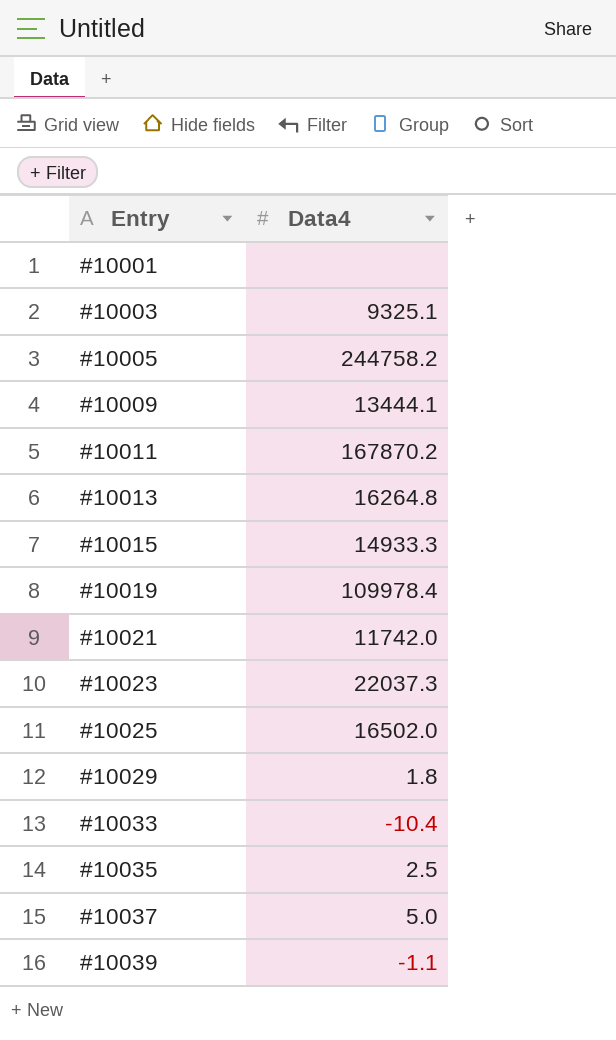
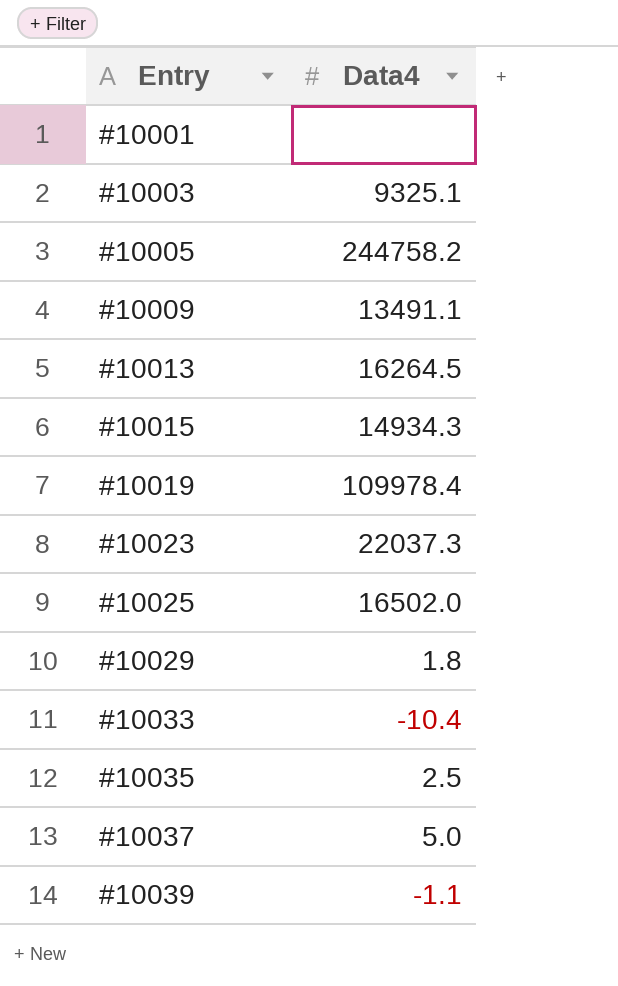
row #10011: 167870.2 -> none
row #10021: 11742.0 -> none
#10009 | Data4: 13444.1 -> 13491.1
#10013 | Data4: 16264.8 -> 16264.5
#10015 | Data4: 14933.3 -> 14934.3

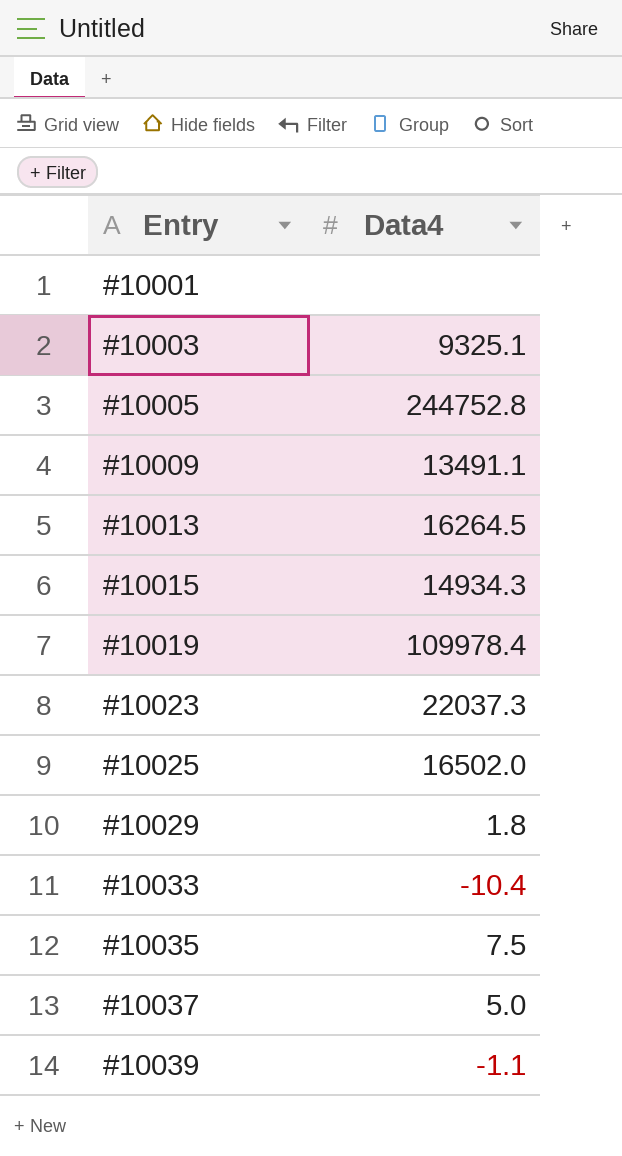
#10005 | Data4: 244758.2 -> 244752.8
#10035 | Data4: 2.5 -> 7.5

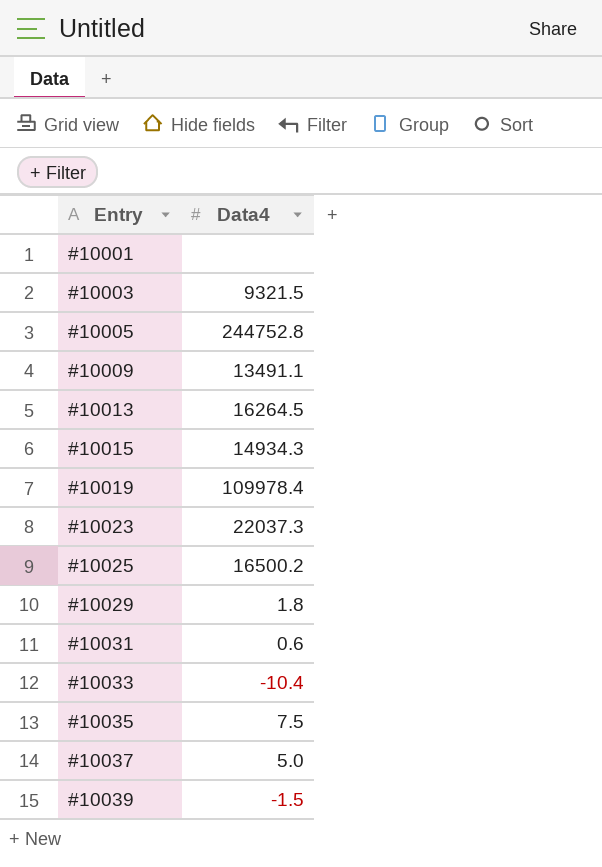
#10003 | Data4: 9325.1 -> 9321.5
#10025 | Data4: 16502.0 -> 16500.2
row #10031: none -> 0.6
#10039 | Data4: -1.1 -> -1.5

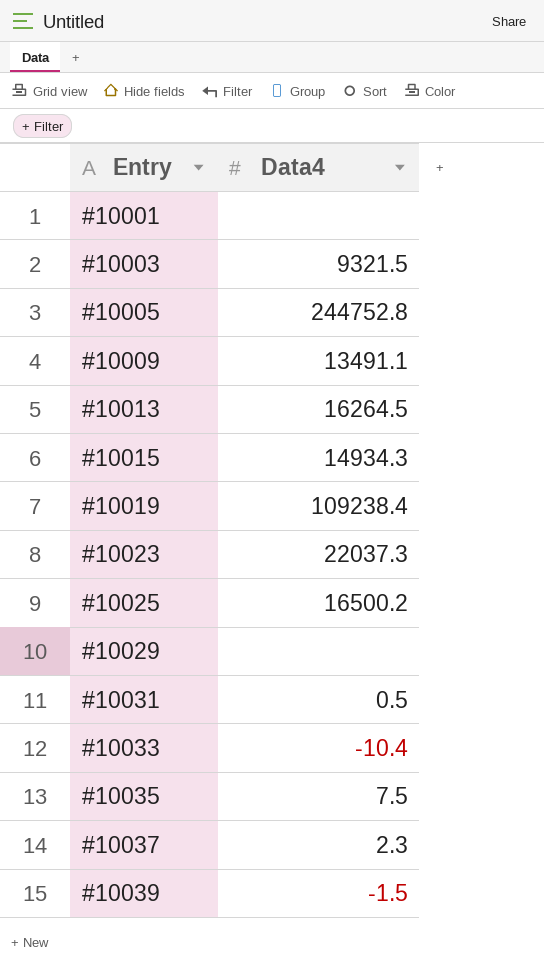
#10019 | Data4: 109978.4 -> 109238.4
#10029 | Data4: 1.8 -> none
#10031 | Data4: 0.6 -> 0.5
#10037 | Data4: 5.0 -> 2.3

